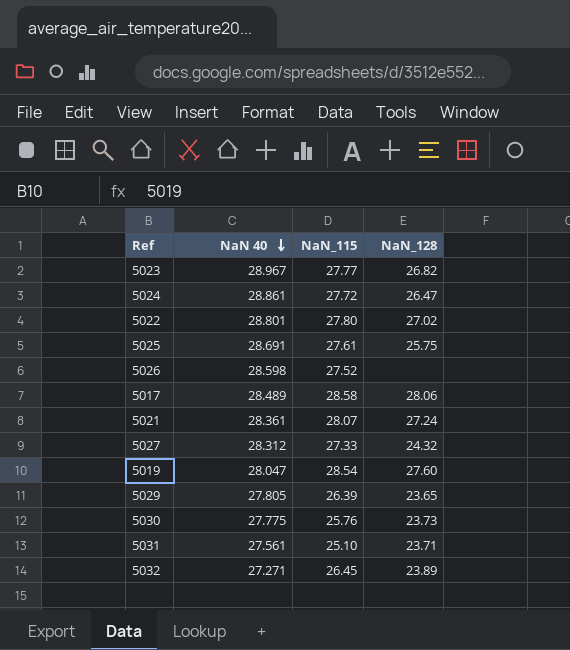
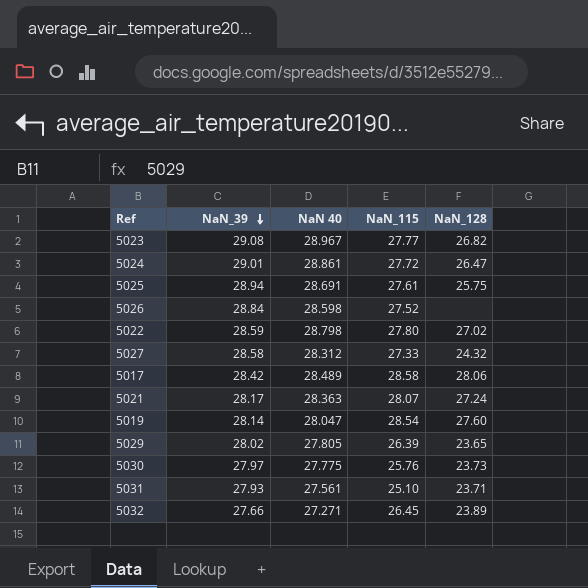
row order: NaN 40 descending -> NaN_39 descending
column NaN_39 | position: none -> 2
5022 | NaN 40: 28.801 -> 28.798
5021 | NaN 40: 28.361 -> 28.363

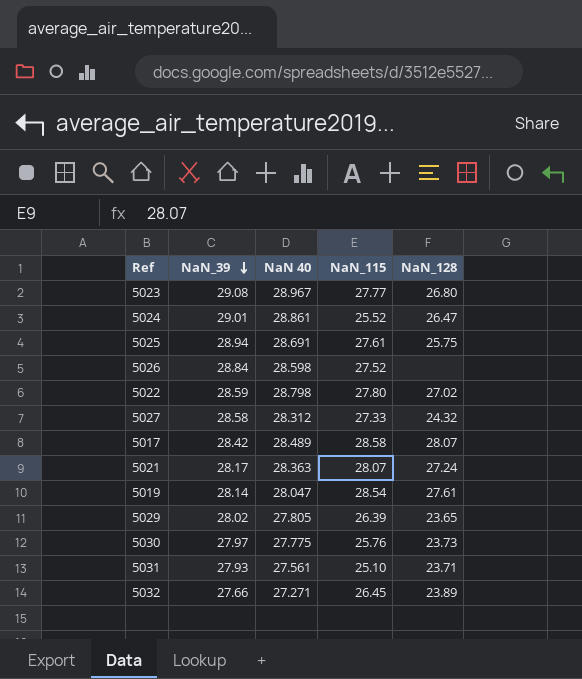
5023 | NaN_128: 26.82 -> 26.80
5024 | NaN_115: 27.72 -> 25.52
5017 | NaN_128: 28.06 -> 28.07
5019 | NaN_128: 27.60 -> 27.61

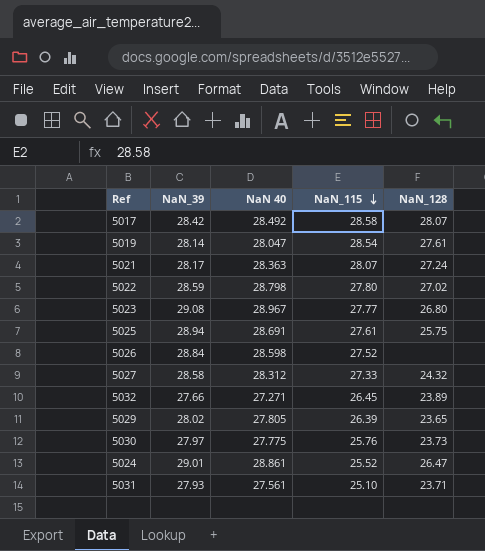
row order: NaN_39 descending -> NaN_115 descending
5017 | NaN 40: 28.489 -> 28.492

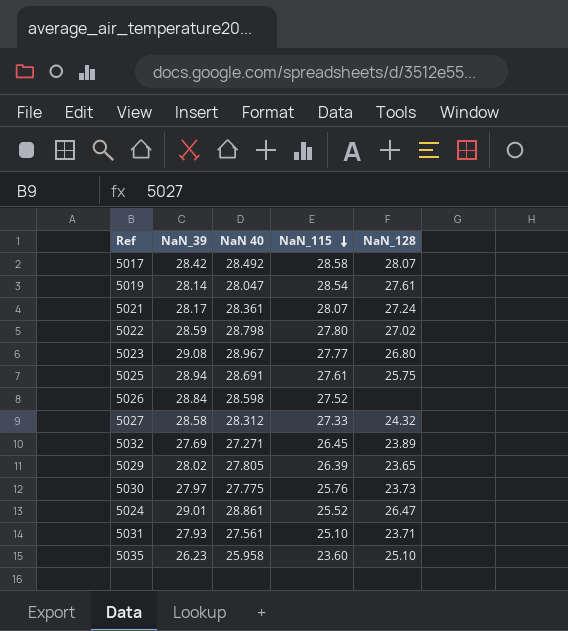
5021 | NaN 40: 28.363 -> 28.361
5032 | NaN_39: 27.66 -> 27.69
row 5035: none -> 26.23 | 25.958 | 23.60 | 25.10

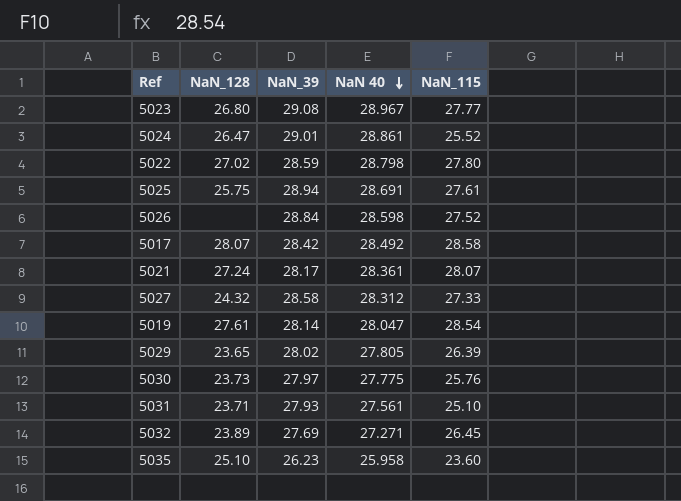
row order: NaN_115 descending -> NaN 40 descending
column NaN_128 | position: 5 -> 2

